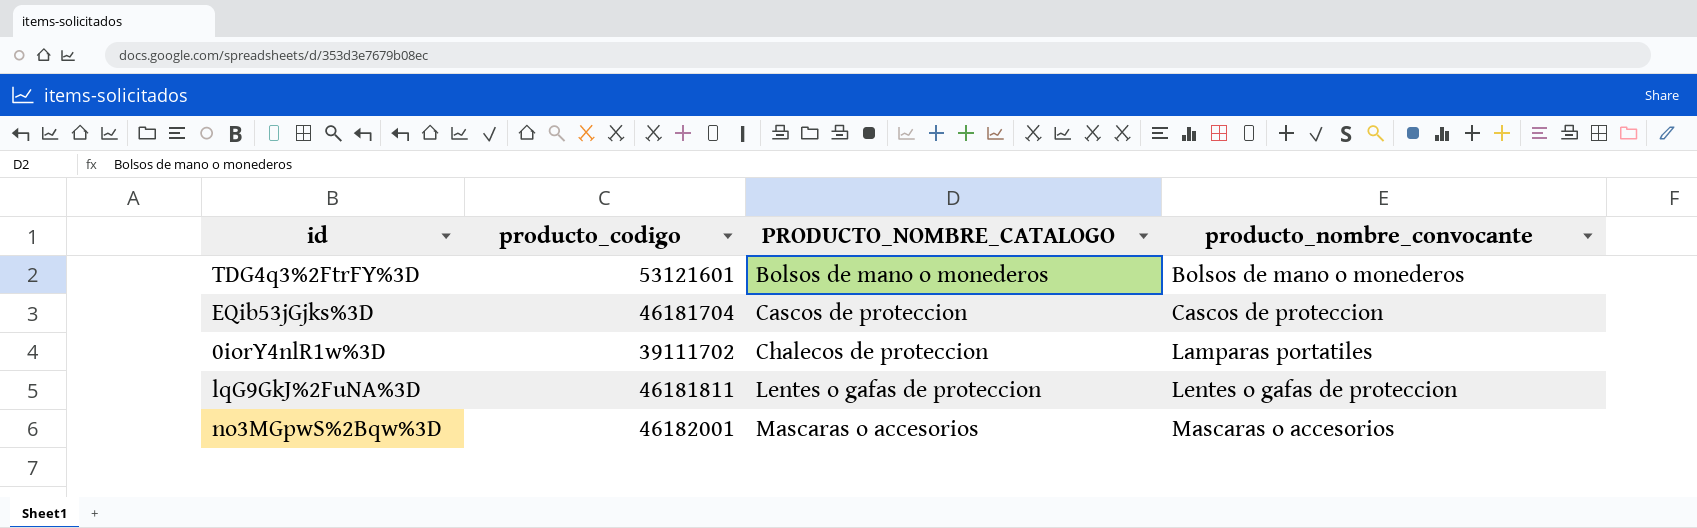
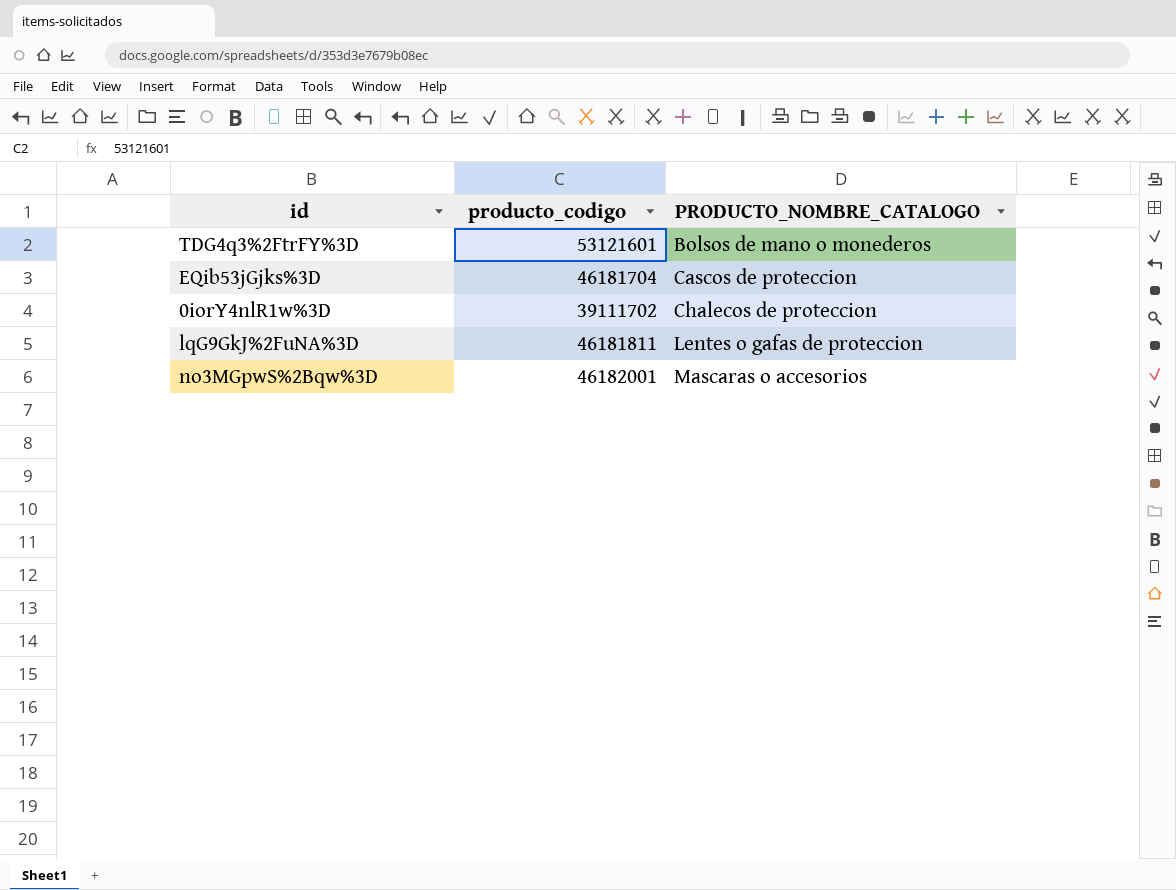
column producto_nombre_convocante | position: 4 -> none

